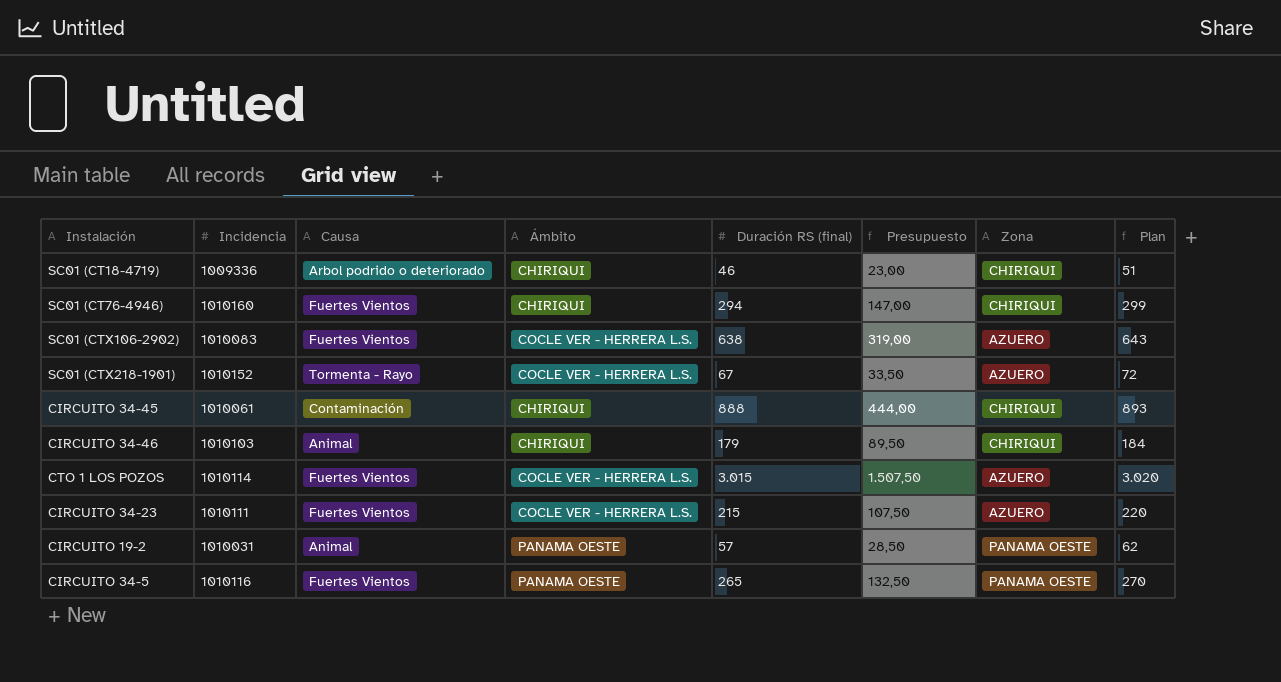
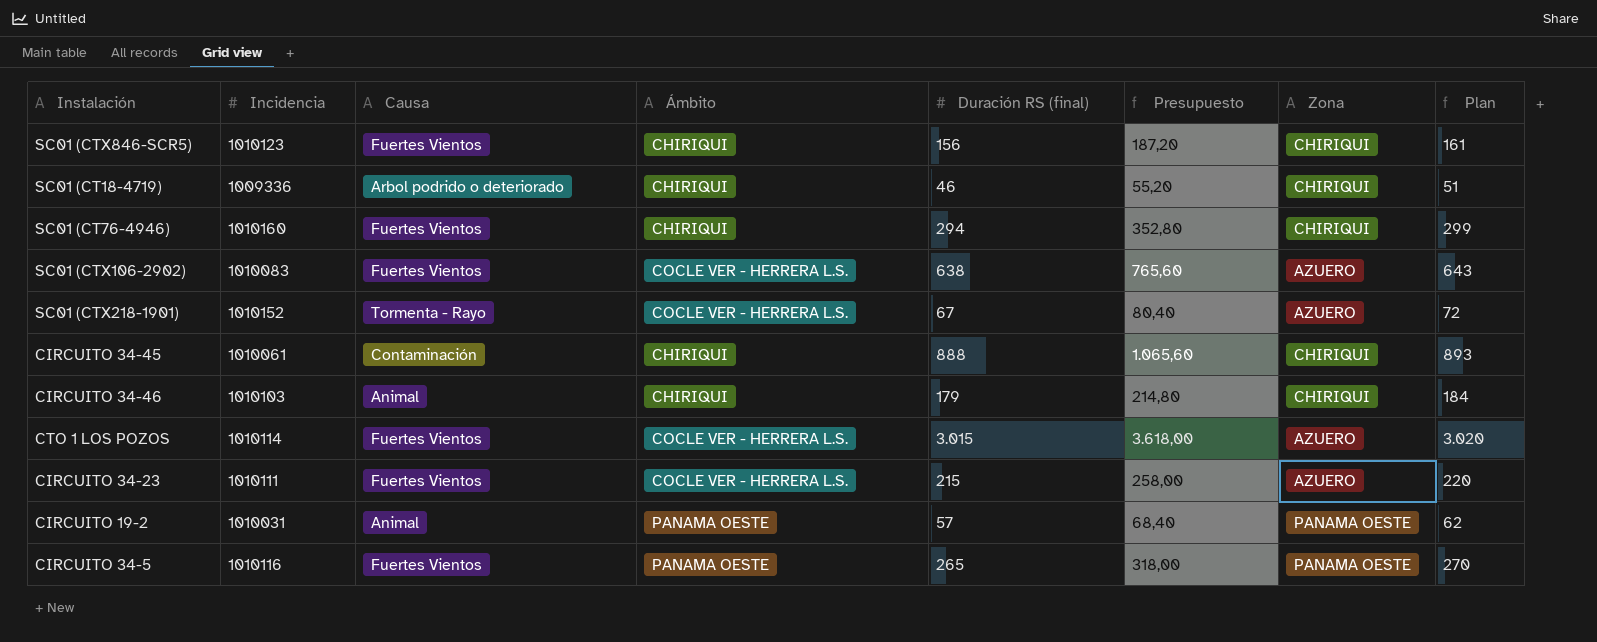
column Presupuesto | formula: [Duración RS (final)] * 0,5 -> [Duración RS (final)] * 1,2
row SC01 (CTX846-SCR5): none -> 1010123 | Fuertes Vientos | CHIRIQUI | 156 | 187,20 | CHIRIQUI | 161

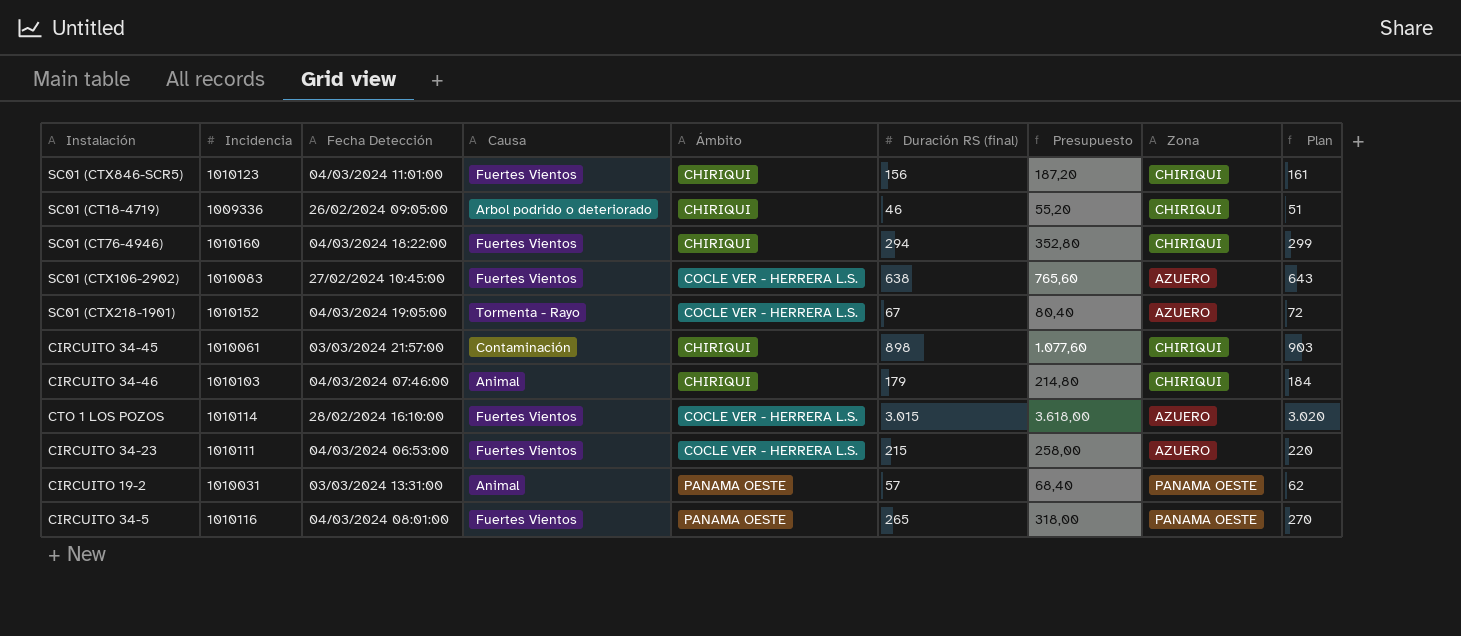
column Fecha Detección | position: none -> 3
CIRCUITO 34-45 | Duración RS (final): 888 -> 898
CIRCUITO 34-45 | Presupuesto: 1.065,60 -> 1.077,60
CIRCUITO 34-45 | Plan: 893 -> 903

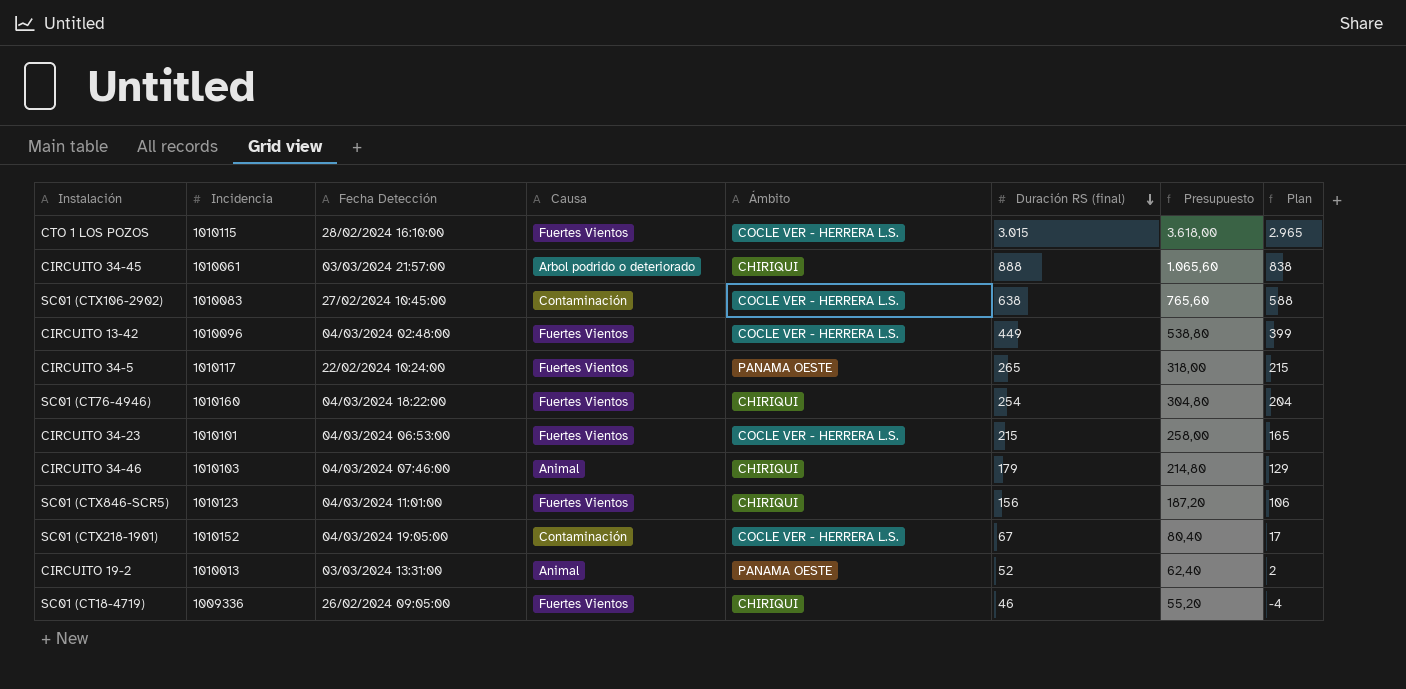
row order: none -> Duración RS (final) descending
column Zona | position: 8 -> none
column Plan | formula: [Duración RS (final)] + 5 -> [Duración RS (final)] - 50
CTO 1 LOS POZOS | Incidencia: 1010114 -> 1010115
CIRCUITO 34-45 | Causa: Contaminación -> Arbol podrido o deteriorado
CIRCUITO 34-45 | Duración RS (final): 898 -> 888
CIRCUITO 34-45 | Presupuesto: 1.077,60 -> 1.065,60
SC01 (CTX106-2902) | Causa: Fuertes Vientos -> Contaminación
row CIRCUITO 13-42: none -> 1010096 | 04/03/2024 02:48:00 | Fuertes Vientos | COCLE VER - HERRERA L.S. | 449 | 538,80 | 399
CIRCUITO 34-5 | Incidencia: 1010116 -> 1010117
CIRCUITO 34-5 | Fecha Detección: 04/03/2024 08:01:00 -> 22/02/2024 10:24:00
SC01 (CT76-4946) | Duración RS (final): 294 -> 254
SC01 (CT76-4946) | Presupuesto: 352,80 -> 304,80
CIRCUITO 34-23 | Incidencia: 1010111 -> 1010101
SC01 (CTX218-1901) | Causa: Tormenta - Rayo -> Contaminación
CIRCUITO 19-2 | Incidencia: 1010031 -> 1010013
CIRCUITO 19-2 | Duración RS (final): 57 -> 52
CIRCUITO 19-2 | Presupuesto: 68,40 -> 62,40
SC01 (CT18-4719) | Causa: Arbol podrido o deteriorado -> Fuertes Vientos

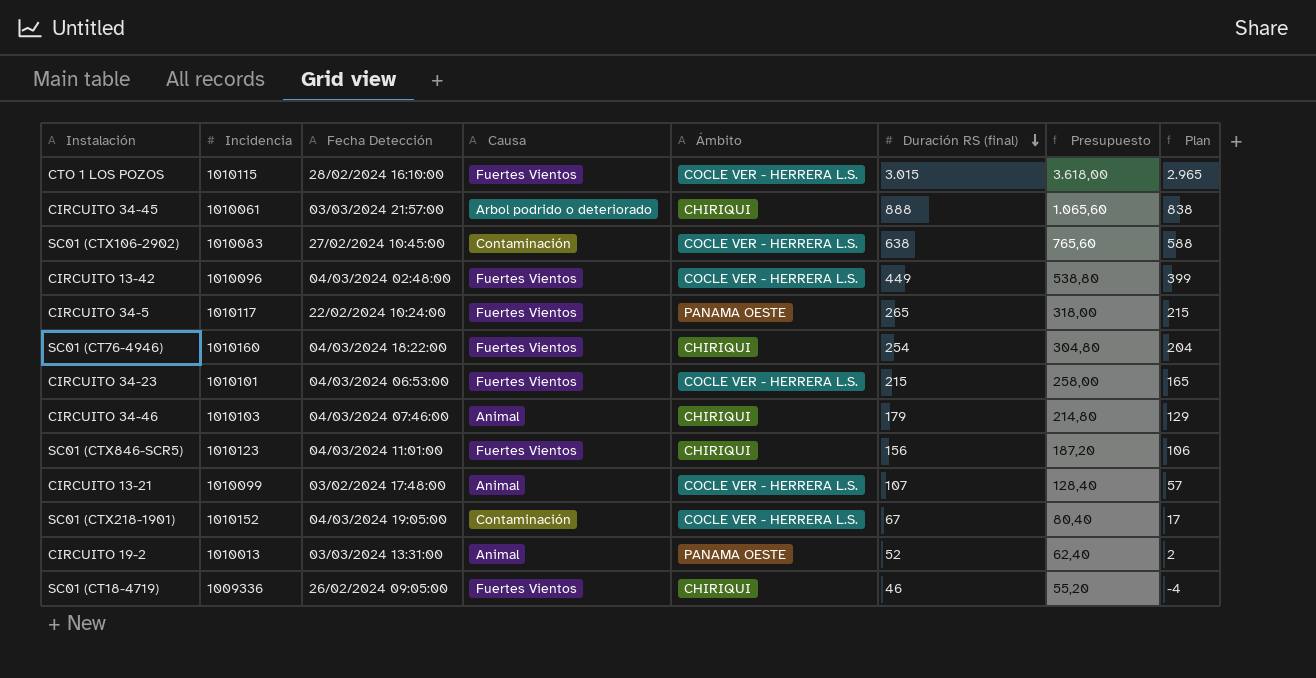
row CIRCUITO 13-21: none -> 1010099 | 03/02/2024 17:48:00 | Animal | COCLE VER - HERRERA L.S. | 107 | 128,40 | 57

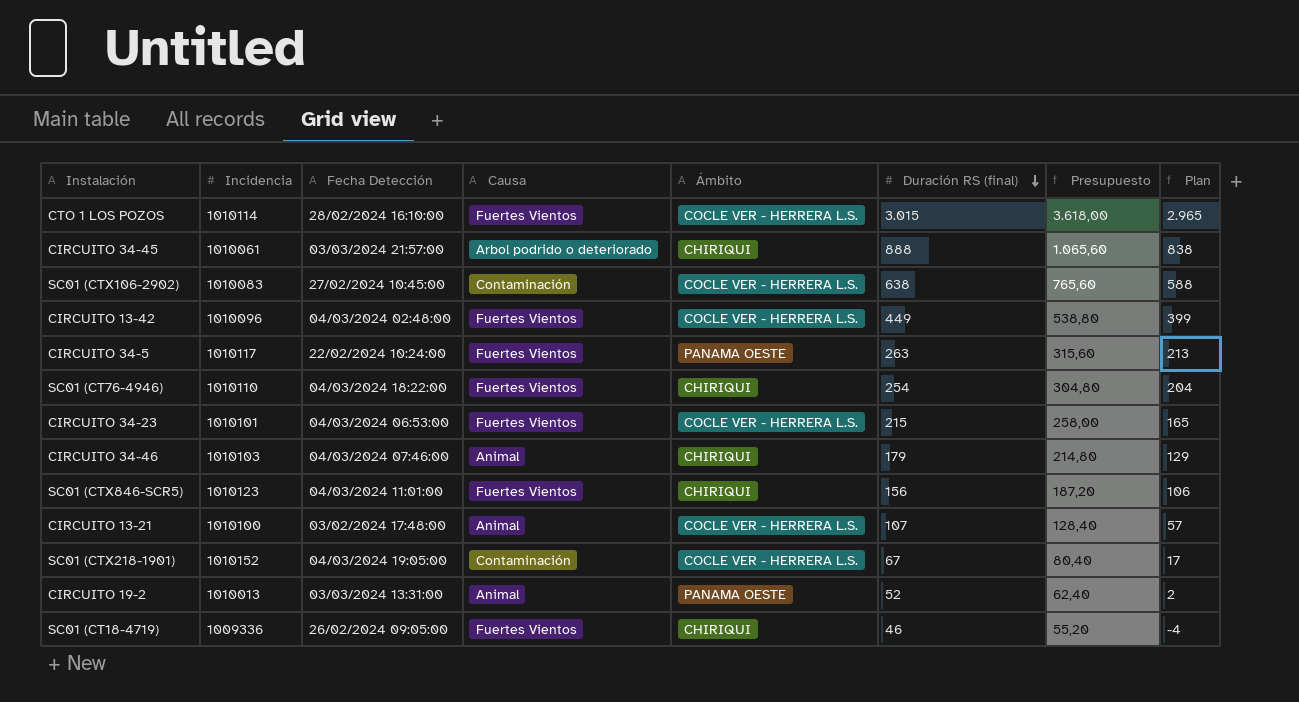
CTO 1 LOS POZOS | Incidencia: 1010115 -> 1010114
CIRCUITO 34-5 | Duración RS (final): 265 -> 263
CIRCUITO 34-5 | Presupuesto: 318,00 -> 315,60
CIRCUITO 34-5 | Plan: 215 -> 213
SC01 (CT76-4946) | Incidencia: 1010160 -> 1010110
CIRCUITO 13-21 | Incidencia: 1010099 -> 1010100

